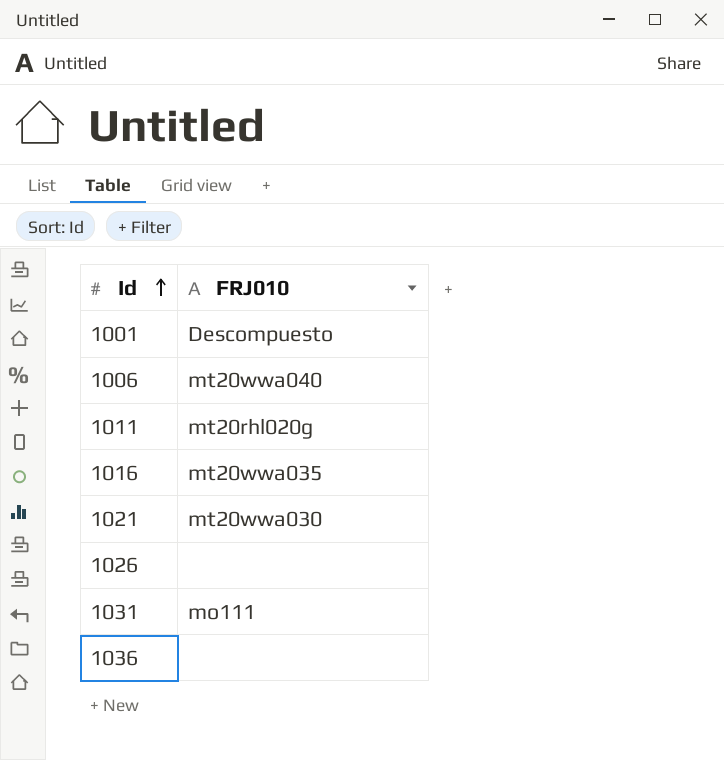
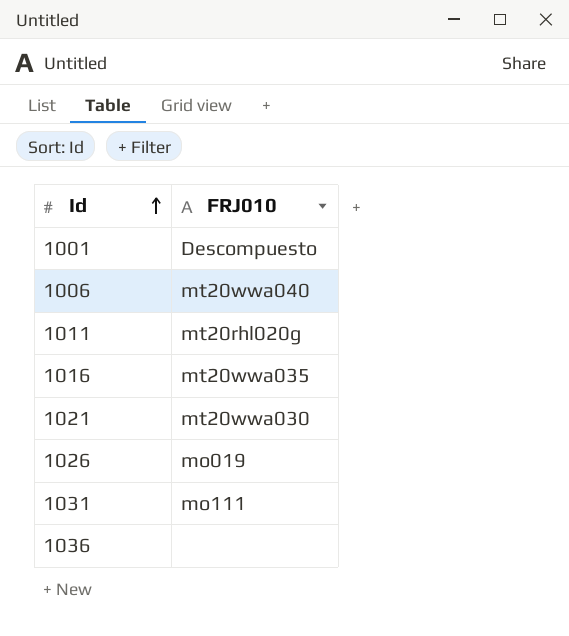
1026 | FRJ010: none -> mo019

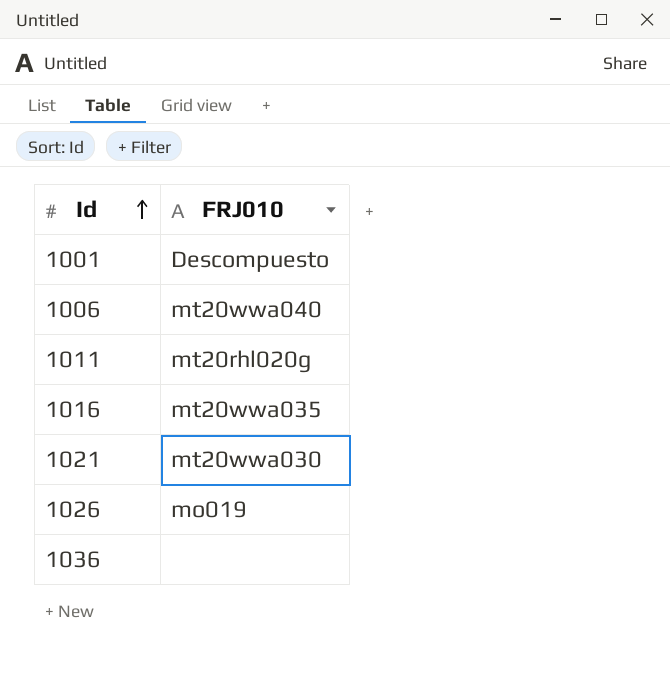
row 1031: mo111 -> none

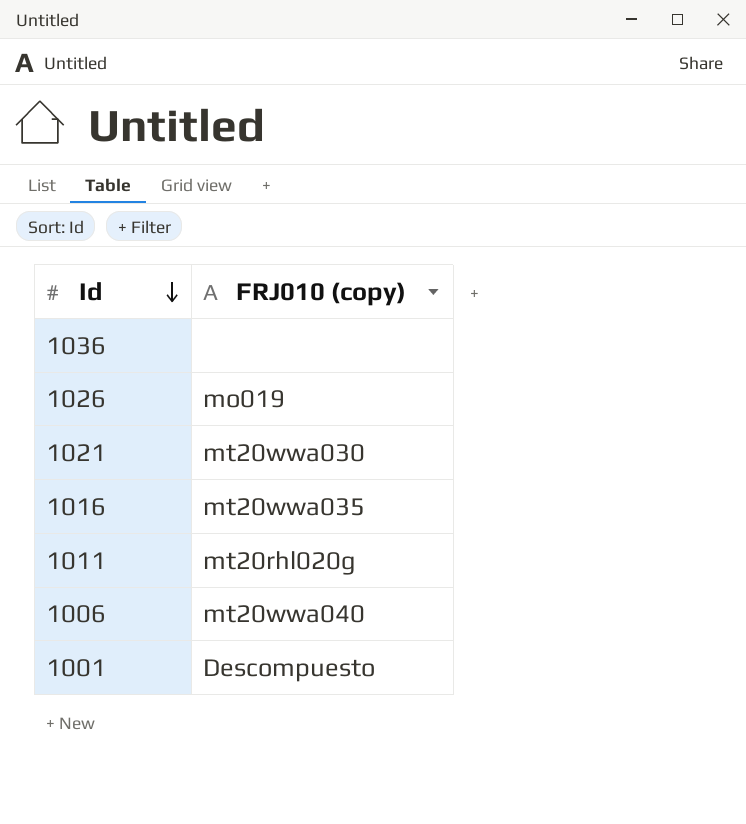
row order: Id ascending -> Id descending
column name: FRJ010 -> FRJ010 (copy)

